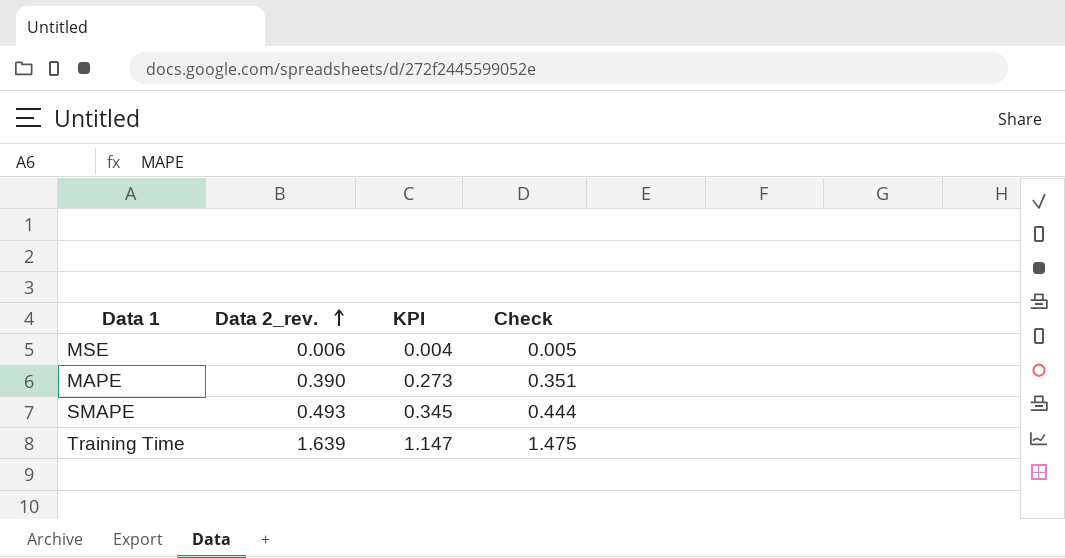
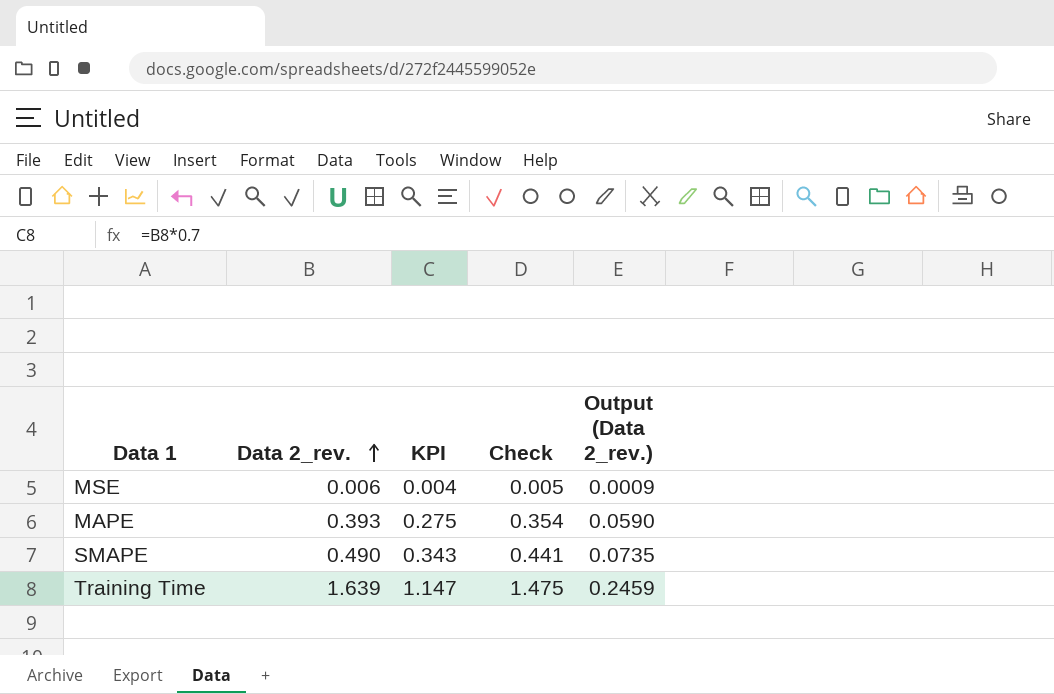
column Output (Data 2_rev.) | formula: none -> [Data 2_rev.] * 0.15
MAPE | Data 2_rev.: 0.390 -> 0.393
MAPE | KPI: 0.273 -> 0.275
MAPE | Check: 0.351 -> 0.354
SMAPE | Data 2_rev.: 0.493 -> 0.490
SMAPE | KPI: 0.345 -> 0.343
SMAPE | Check: 0.444 -> 0.441

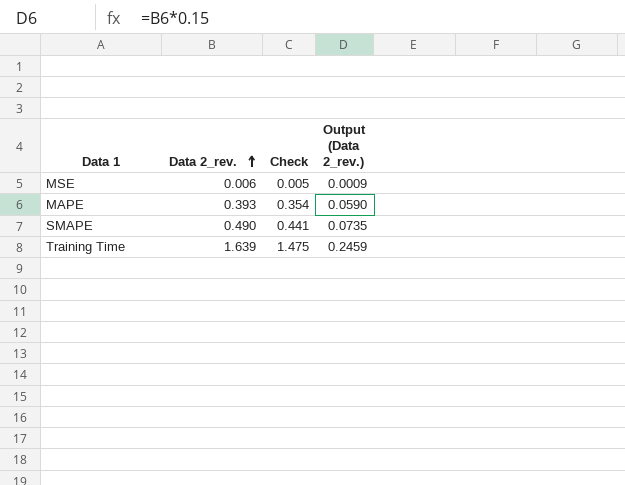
column KPI | formula: [Data 2_rev.] * 0.7 -> none

